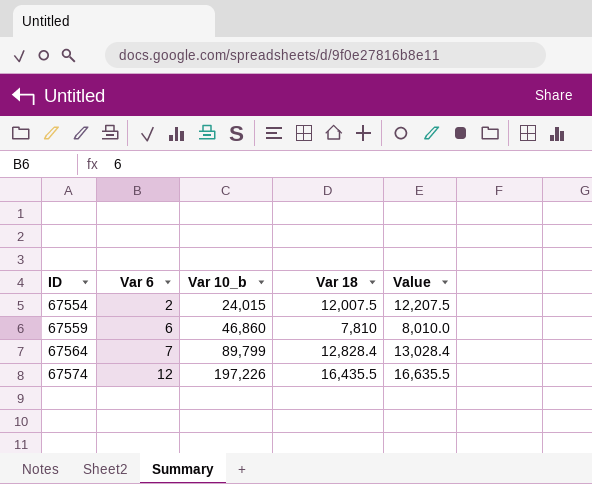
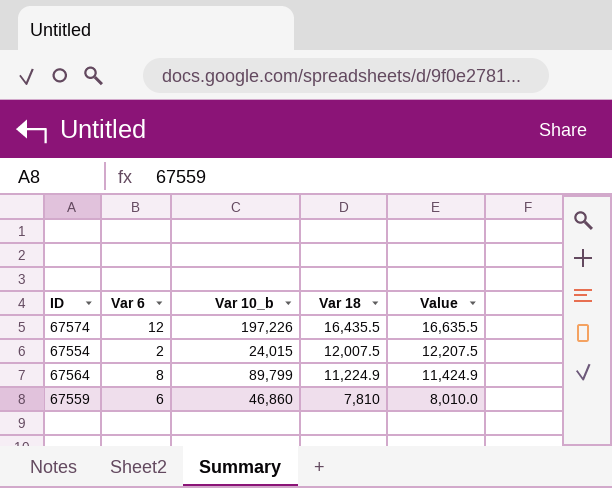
row order: ID ascending -> Var 18 descending
67564 | Var 6: 7 -> 8
67564 | Var 18: 12,828.4 -> 11,224.9
67564 | Value: 13,028.4 -> 11,424.9

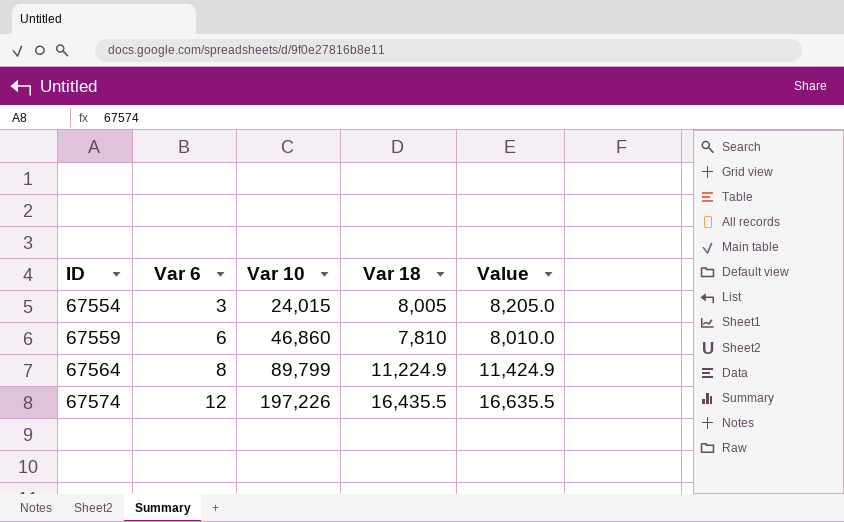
row order: Var 18 descending -> ID ascending
column name: Var 10_b -> Var 10
67554 | Var 6: 2 -> 3
67554 | Var 18: 12,007.5 -> 8,005
67554 | Value: 12,207.5 -> 8,205.0

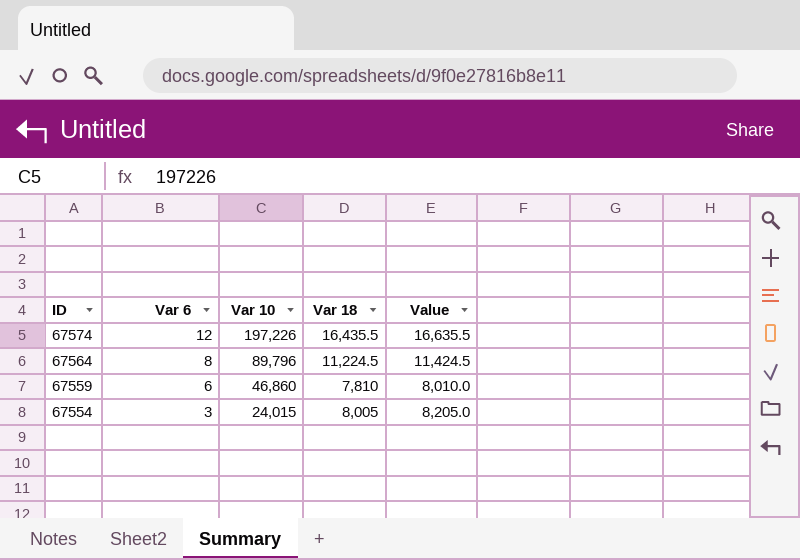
row order: ID ascending -> ID descending
67564 | Var 10: 89,799 -> 89,796
67564 | Var 18: 11,224.9 -> 11,224.5
67564 | Value: 11,424.9 -> 11,424.5

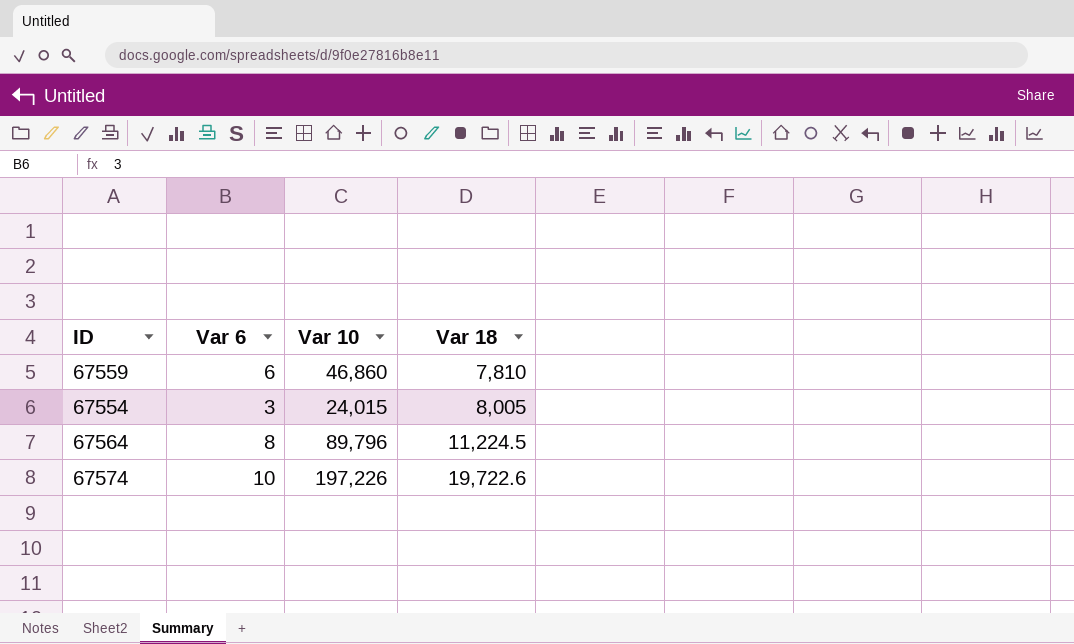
row order: ID descending -> Var 18 ascending
column Value | formula: [Var 18] + 200 -> none
67574 | Var 6: 12 -> 10
67574 | Var 18: 16,435.5 -> 19,722.6

